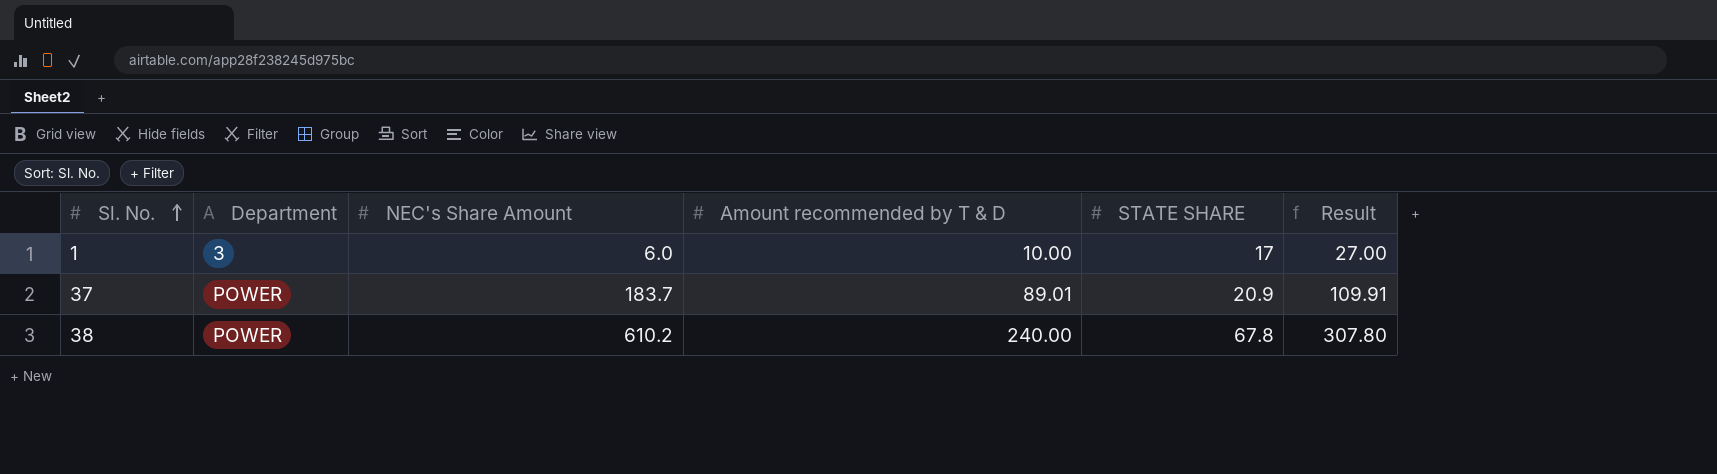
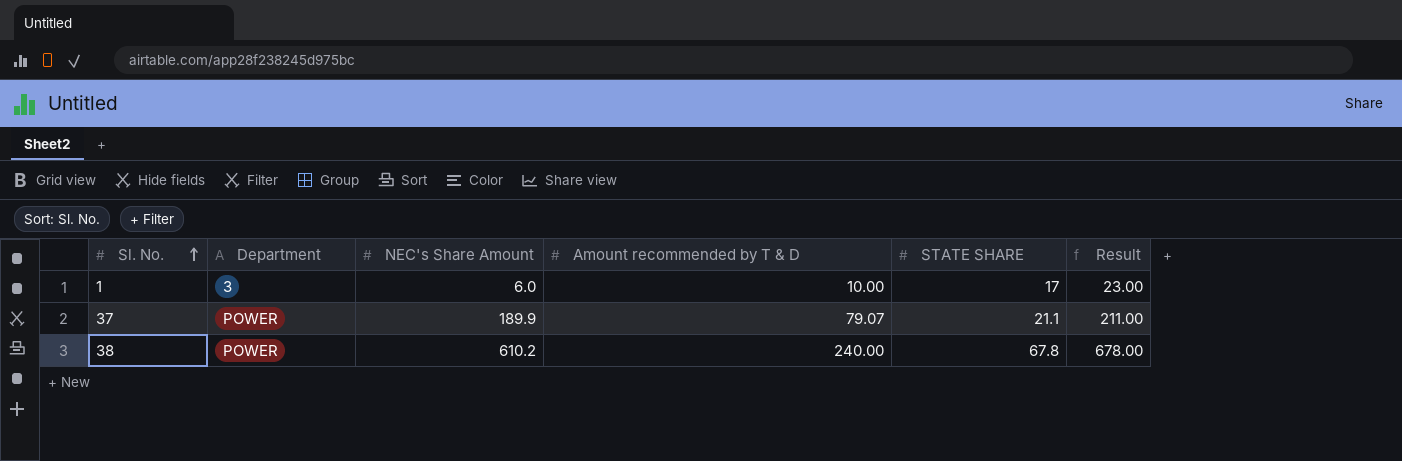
column Result | formula: [Amount recommended by T & D] + [STATE SHARE] -> [NEC's Share Amount] + [STATE SHARE]
37 | NEC's Share Amount: 183.7 -> 189.9
37 | Amount recommended by T & D: 89.01 -> 79.07
37 | STATE SHARE: 20.9 -> 21.1

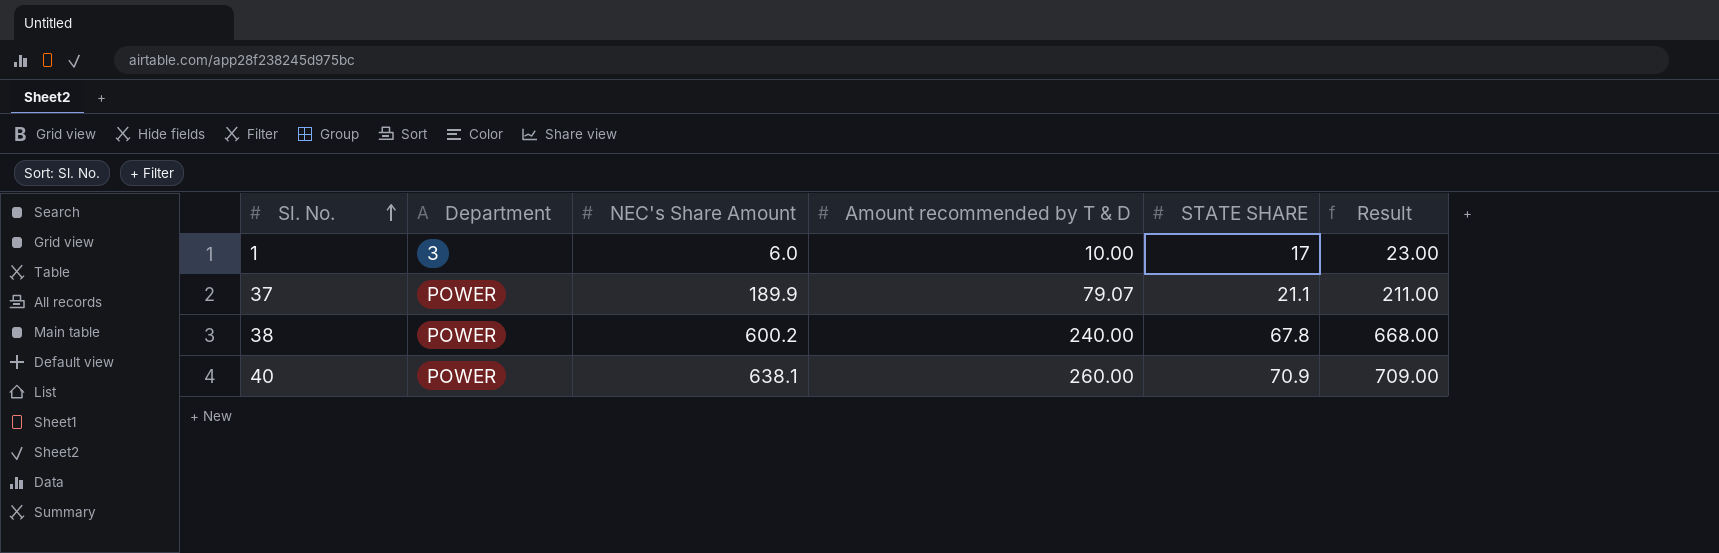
38 | NEC's Share Amount: 610.2 -> 600.2
38 | Result: 678.00 -> 668.00
row 40: none -> POWER | 638.1 | 260.00 | 70.9 | 709.00

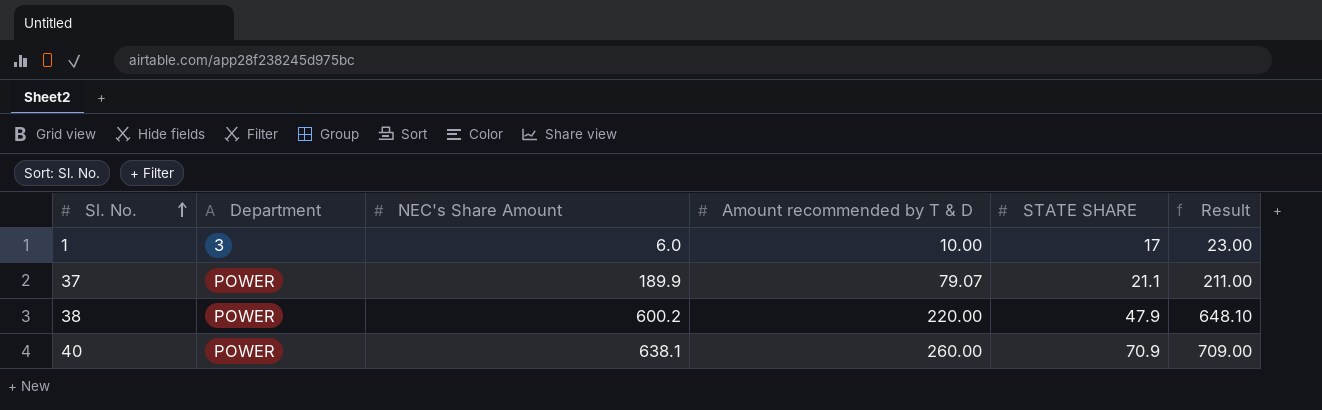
38 | Amount recommended by T & D: 240.00 -> 220.00
38 | STATE SHARE: 67.8 -> 47.9
38 | Result: 668.00 -> 648.10

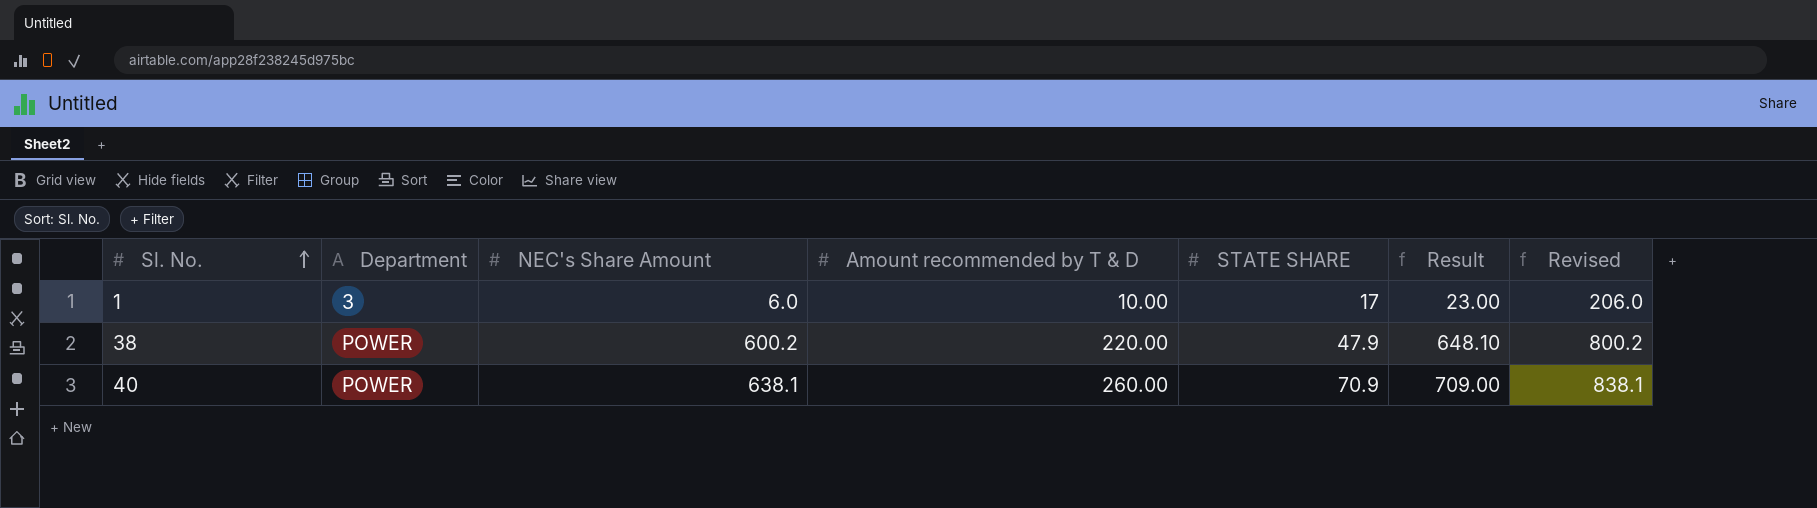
column Revised | formula: none -> [NEC's Share Amount] + 200
row 37: POWER | 189.9 | 79.07 | 21.1 | 211.00 -> none

